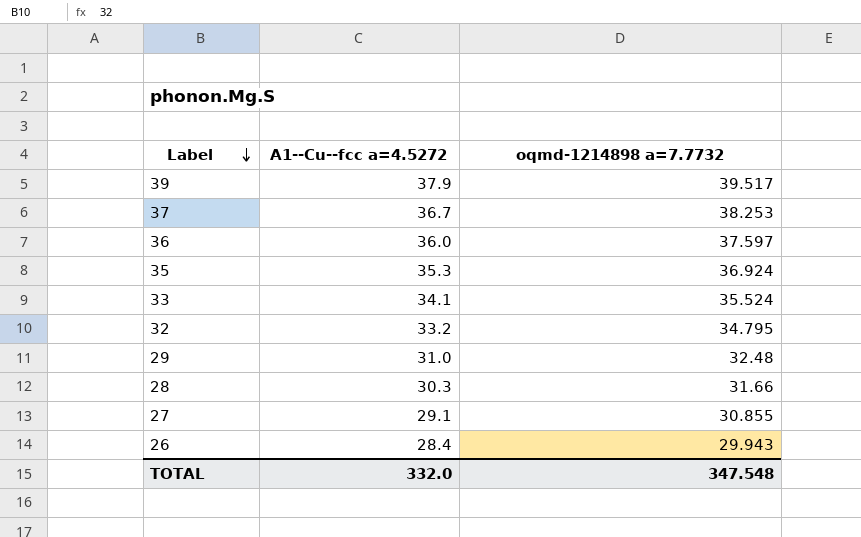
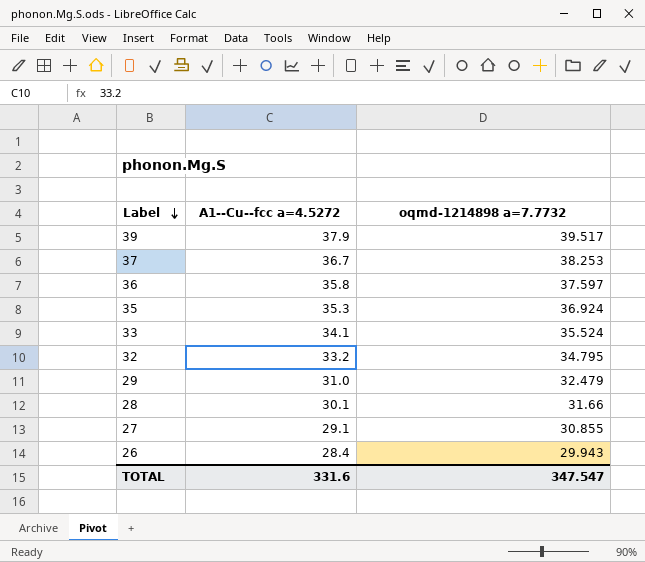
36 | A1--Cu--fcc a=4.5272: 36.0 -> 35.8
29 | oqmd-1214898 a=7.7732: 32.48 -> 32.479
28 | A1--Cu--fcc a=4.5272: 30.3 -> 30.1
TOTAL | A1--Cu--fcc a=4.5272: 332.0 -> 331.6
TOTAL | oqmd-1214898 a=7.7732: 347.548 -> 347.547

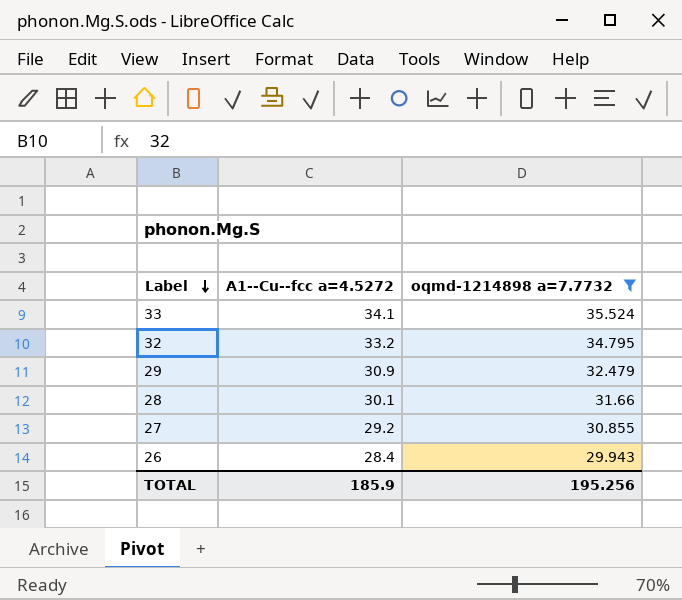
filter: none -> oqmd-1214898 a=7.7732 <= 35.524
29 | A1--Cu--fcc a=4.5272: 31.0 -> 30.9
27 | A1--Cu--fcc a=4.5272: 29.1 -> 29.2
TOTAL | A1--Cu--fcc a=4.5272: 331.6 -> 185.9
TOTAL | oqmd-1214898 a=7.7732: 347.547 -> 195.256

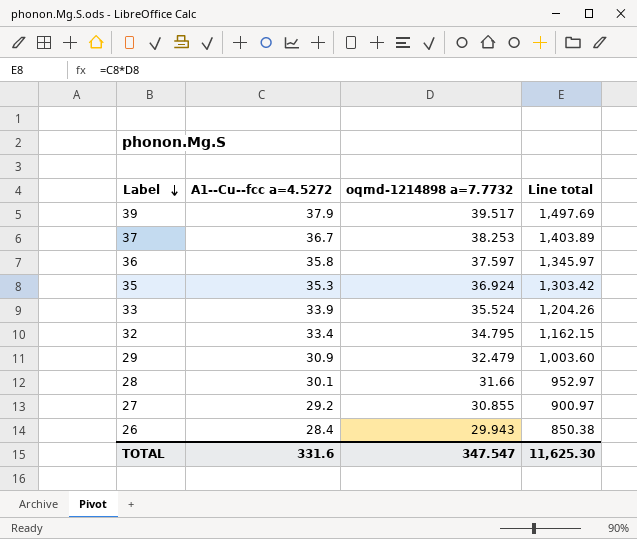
filter: oqmd-1214898 a=7.7732 <= 35.524 -> none
column Line total | formula: none -> [A1--Cu--fcc a=4.5272] * [oqmd-1214898 a=7.7732]
33 | A1--Cu--fcc a=4.5272: 34.1 -> 33.9
32 | A1--Cu--fcc a=4.5272: 33.2 -> 33.4
TOTAL | A1--Cu--fcc a=4.5272: 185.9 -> 331.6
TOTAL | oqmd-1214898 a=7.7732: 195.256 -> 347.547

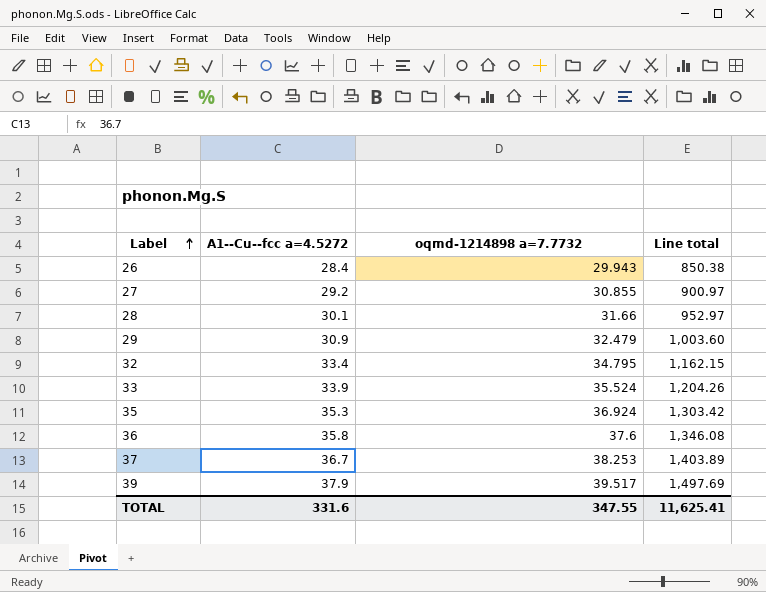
row order: Label descending -> Label ascending
36 | oqmd-1214898 a=7.7732: 37.597 -> 37.6
36 | Line total: 1,345.97 -> 1,346.08
TOTAL | oqmd-1214898 a=7.7732: 347.547 -> 347.55
TOTAL | Line total: 11,625.30 -> 11,625.41

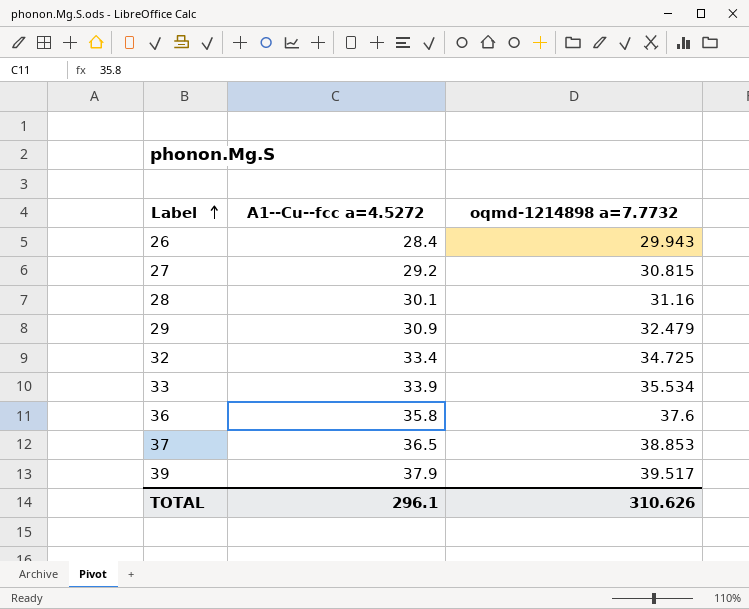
column Line total | formula: [A1--Cu--fcc a=4.5272] * [oqmd-1214898 a=7.7732] -> none
row 35: 35.3 | 36.924 | 1,303.42 -> none
27 | oqmd-1214898 a=7.7732: 30.855 -> 30.815
28 | oqmd-1214898 a=7.7732: 31.66 -> 31.16
32 | oqmd-1214898 a=7.7732: 34.795 -> 34.725
33 | oqmd-1214898 a=7.7732: 35.524 -> 35.534
37 | A1--Cu--fcc a=4.5272: 36.7 -> 36.5
37 | oqmd-1214898 a=7.7732: 38.253 -> 38.853
TOTAL | A1--Cu--fcc a=4.5272: 331.6 -> 296.1
TOTAL | oqmd-1214898 a=7.7732: 347.55 -> 310.626

